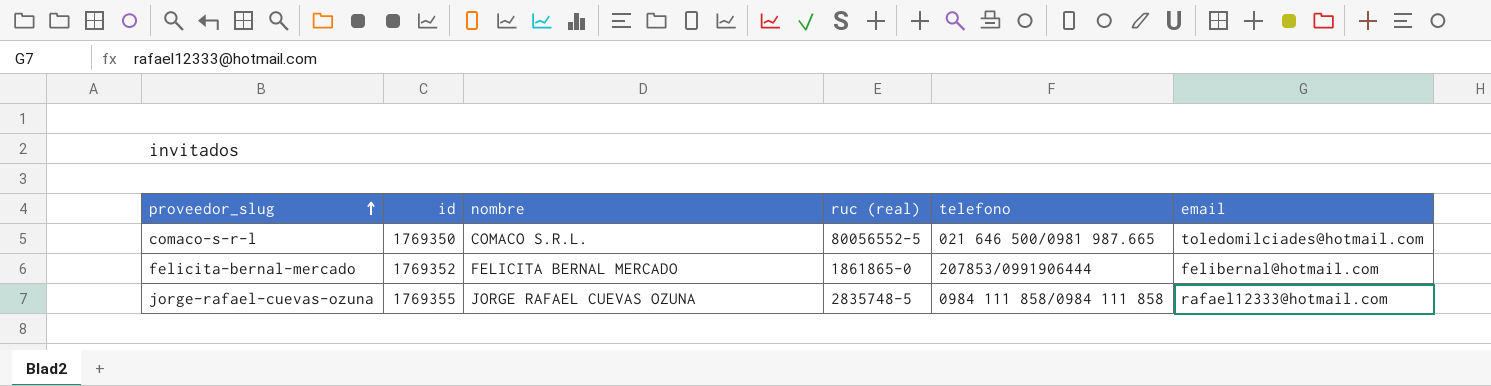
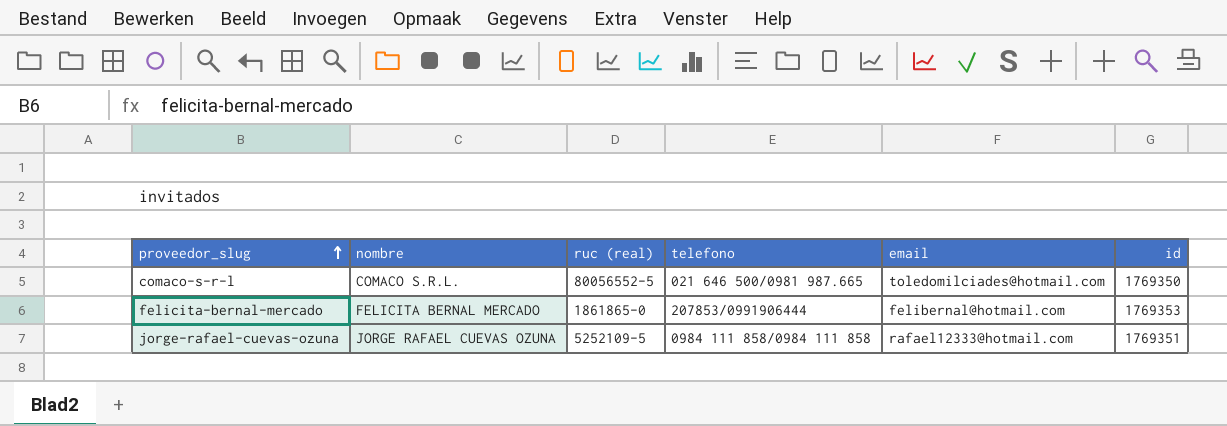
column id | position: 2 -> 6
felicita-bernal-mercado | id: 1769352 -> 1769353
jorge-rafael-cuevas-ozuna | ruc (real): 2835748-5 -> 5252109-5
jorge-rafael-cuevas-ozuna | id: 1769355 -> 1769351

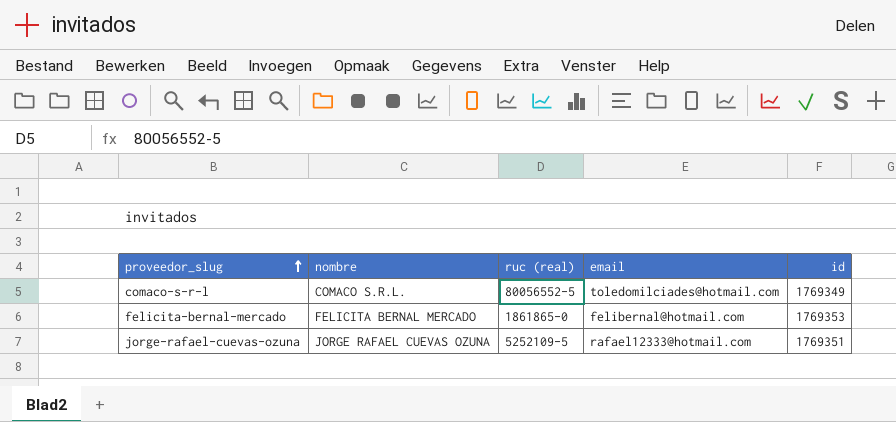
column telefono | position: 4 -> none
comaco-s-r-l | id: 1769350 -> 1769349

